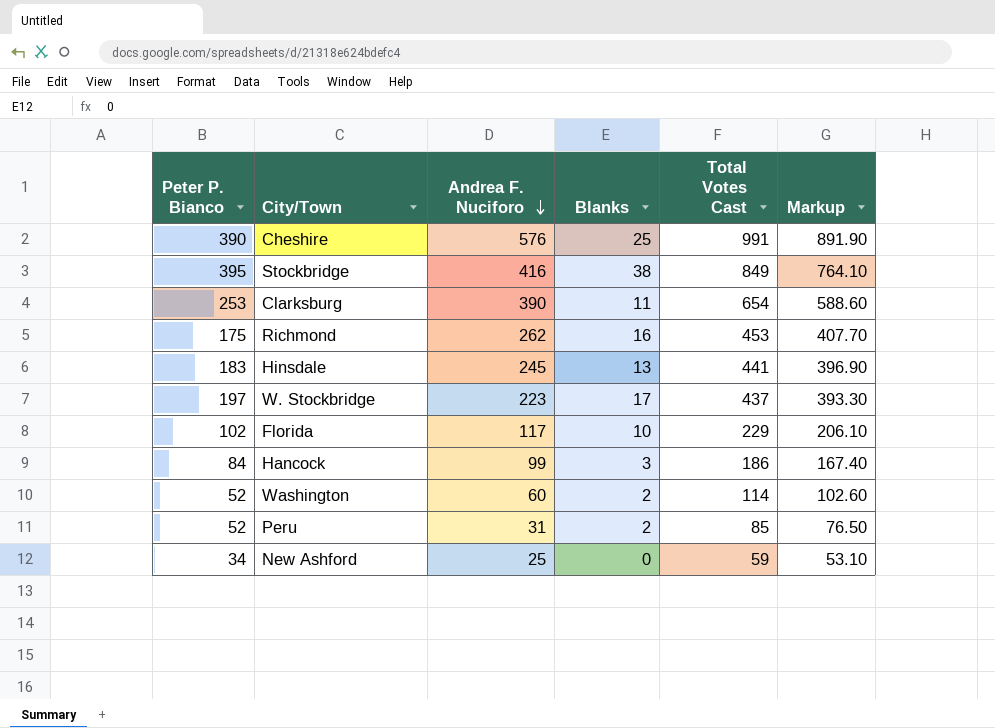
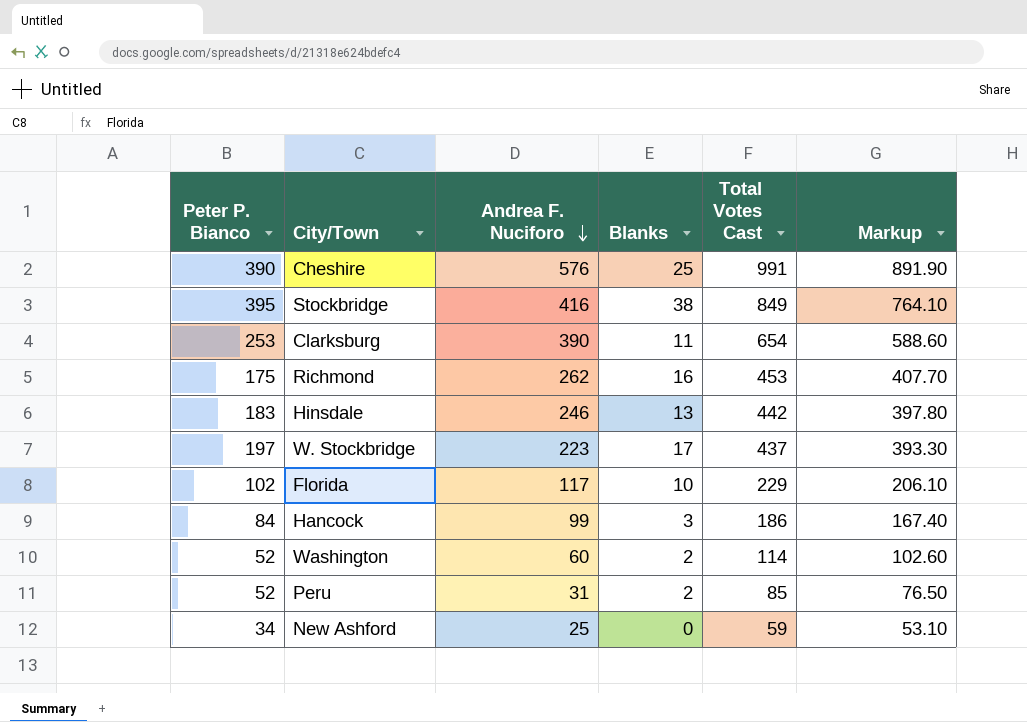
Hinsdale | Andrea F. Nuciforo: 245 -> 246
Hinsdale | Total Votes Cast: 441 -> 442
Hinsdale | Markup: 396.90 -> 397.80

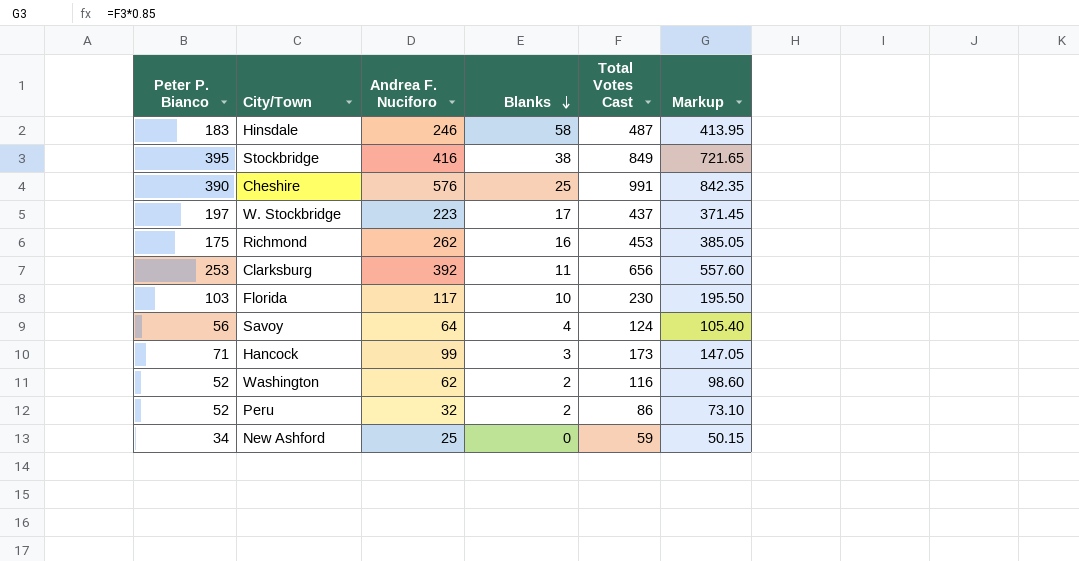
row order: Andrea F. Nuciforo descending -> Blanks descending
column Markup | formula: [Total Votes Cast] * 0.9 -> [Total Votes Cast] * 0.85
Hinsdale | Blanks: 13 -> 58
Hinsdale | Total Votes Cast: 442 -> 487
Clarksburg | Andrea F. Nuciforo: 390 -> 392
Clarksburg | Total Votes Cast: 654 -> 656
Florida | Peter P. Bianco: 102 -> 103
Florida | Total Votes Cast: 229 -> 230
row Savoy: none -> 56 | 64 | 4 | 124 | 105.40
Hancock | Peter P. Bianco: 84 -> 71
Hancock | Total Votes Cast: 186 -> 173
Washington | Andrea F. Nuciforo: 60 -> 62
Washington | Total Votes Cast: 114 -> 116
Peru | Andrea F. Nuciforo: 31 -> 32
Peru | Total Votes Cast: 85 -> 86

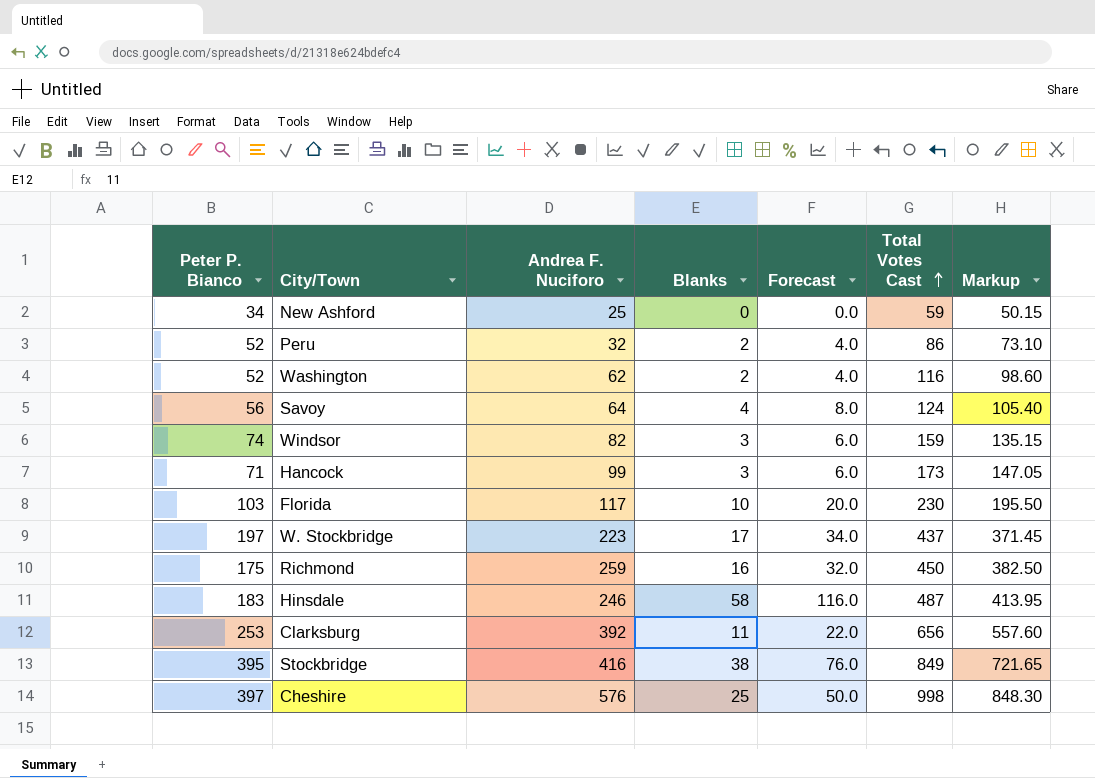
row order: Blanks descending -> Total Votes Cast ascending
column Forecast | formula: none -> [Blanks] * 2
row Windsor: none -> 74 | 82 | 3 | 6.0 | 159 | 135.15
Richmond | Andrea F. Nuciforo: 262 -> 259
Richmond | Total Votes Cast: 453 -> 450
Richmond | Markup: 385.05 -> 382.50
Cheshire | Peter P. Bianco: 390 -> 397
Cheshire | Total Votes Cast: 991 -> 998
Cheshire | Markup: 842.35 -> 848.30

